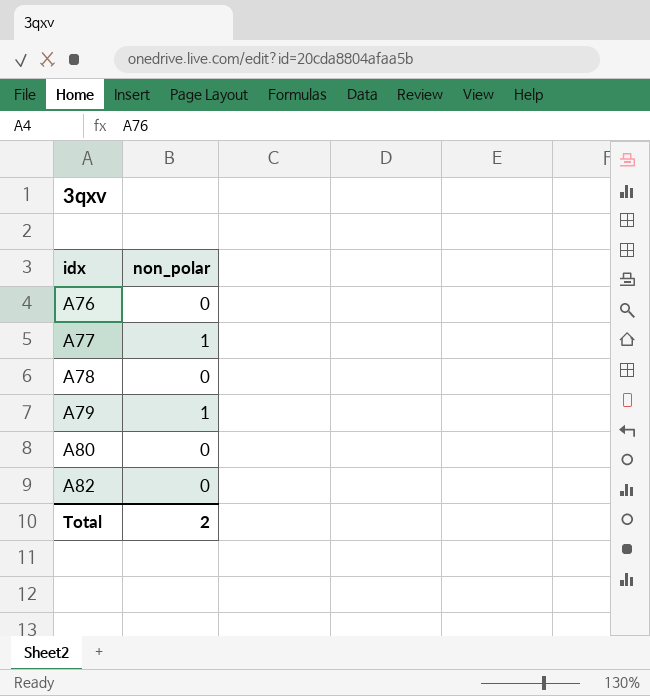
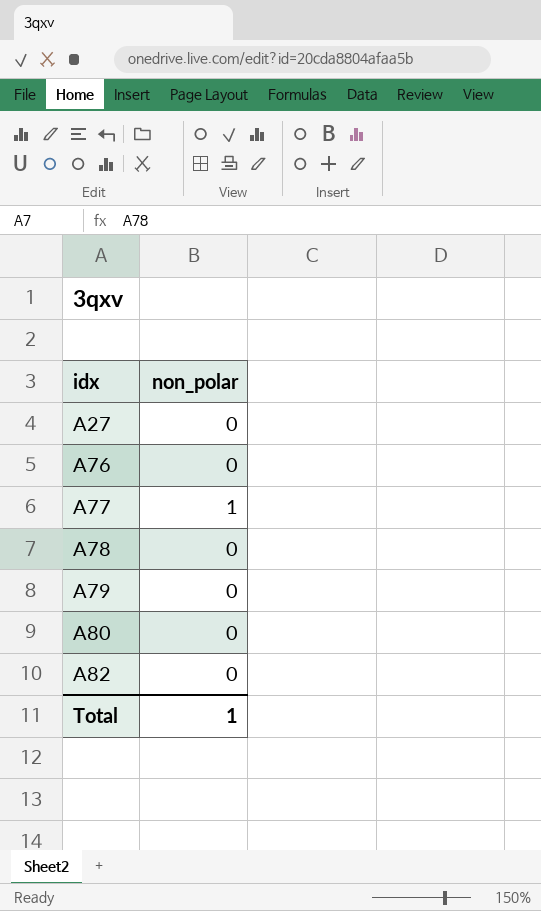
row A27: none -> 0
A79 | non_polar: 1 -> 0
Total | non_polar: 2 -> 1

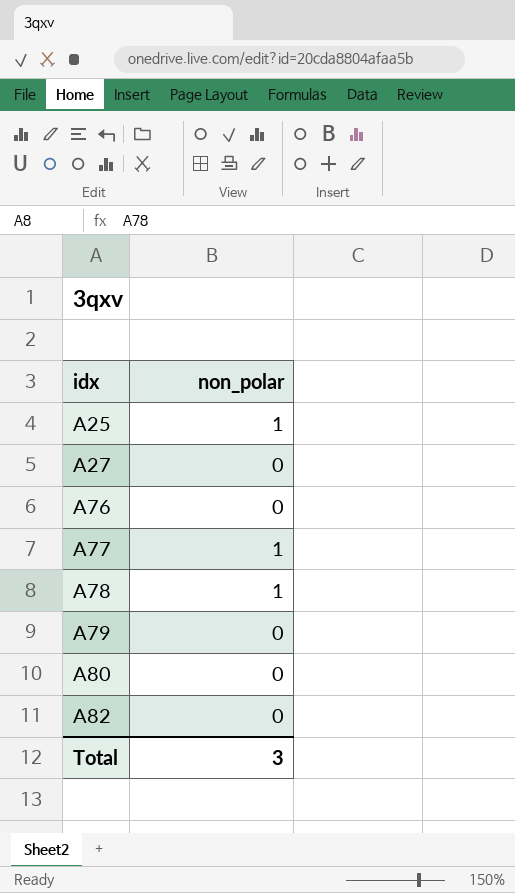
row A25: none -> 1
A78 | non_polar: 0 -> 1
Total | non_polar: 1 -> 3

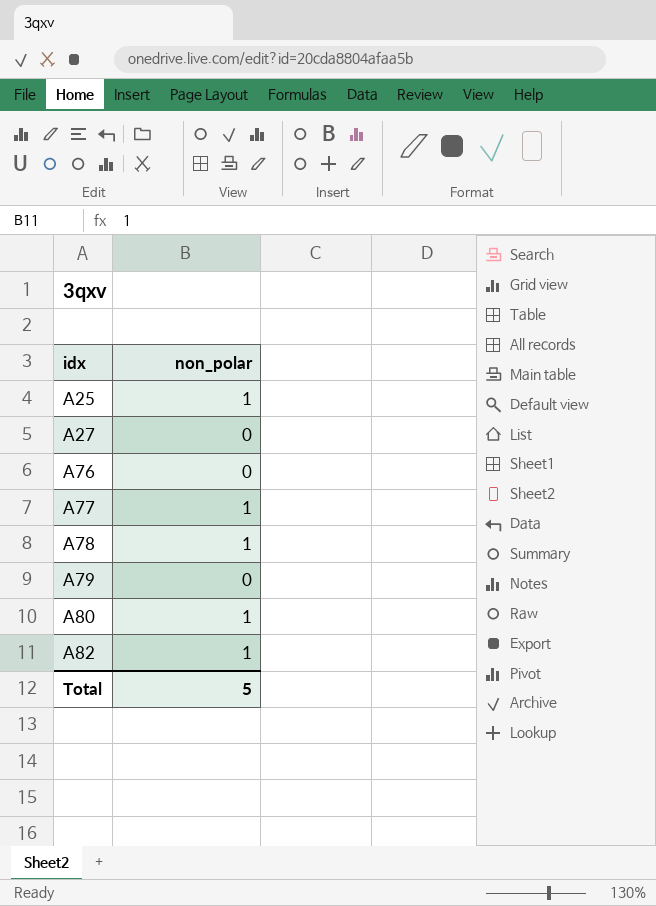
A80 | non_polar: 0 -> 1
A82 | non_polar: 0 -> 1
Total | non_polar: 3 -> 5

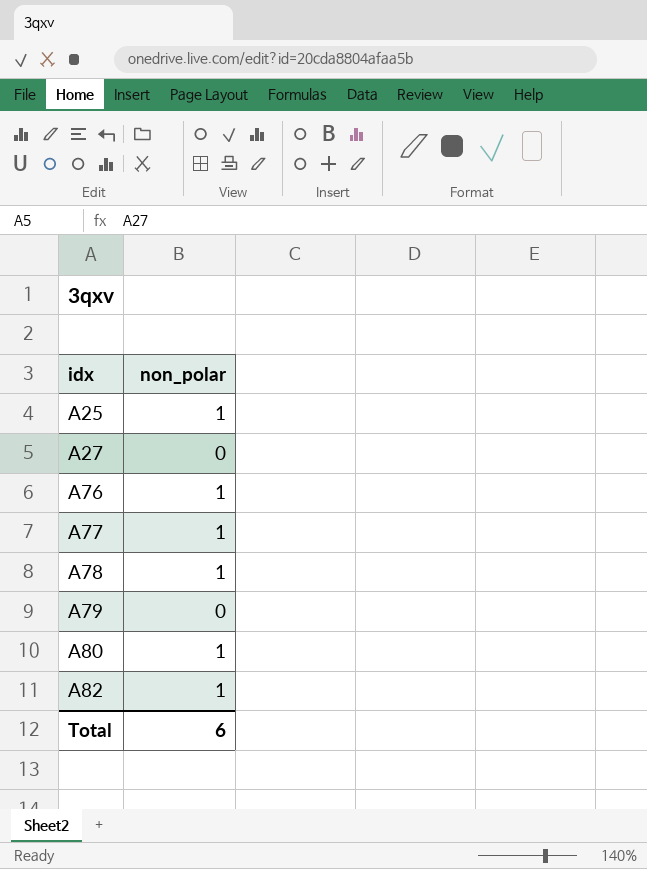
A76 | non_polar: 0 -> 1
Total | non_polar: 5 -> 6

